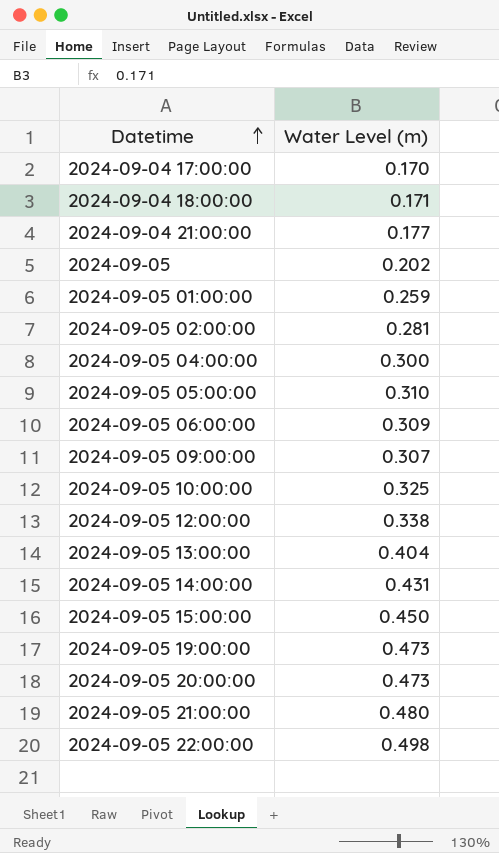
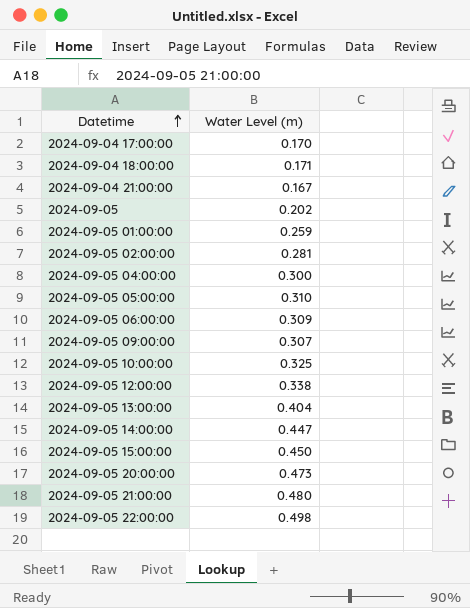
row 2024-09-05 19:00:00: 0.473 -> none
2024-09-04 21:00:00 | Water Level (m): 0.177 -> 0.167
2024-09-05 14:00:00 | Water Level (m): 0.431 -> 0.447

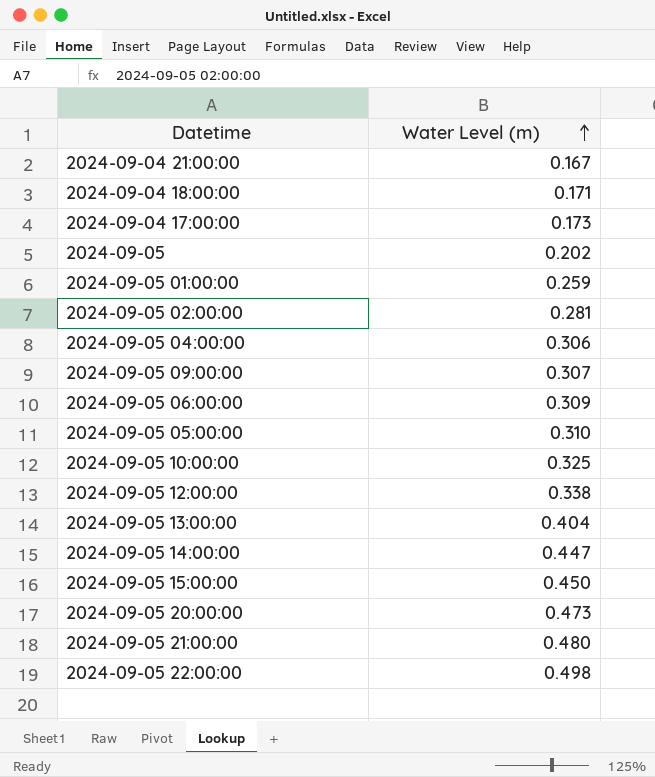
row order: Datetime ascending -> Water Level (m) ascending
2024-09-04 17:00:00 | Water Level (m): 0.170 -> 0.173
2024-09-05 04:00:00 | Water Level (m): 0.300 -> 0.306

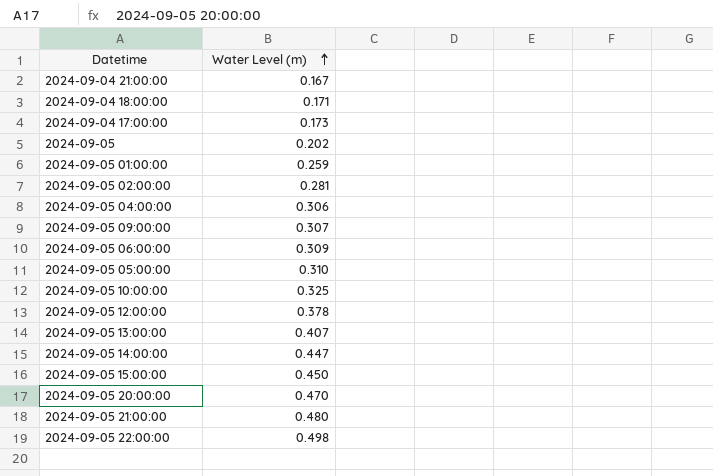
2024-09-05 12:00:00 | Water Level (m): 0.338 -> 0.378
2024-09-05 13:00:00 | Water Level (m): 0.404 -> 0.407
2024-09-05 20:00:00 | Water Level (m): 0.473 -> 0.470

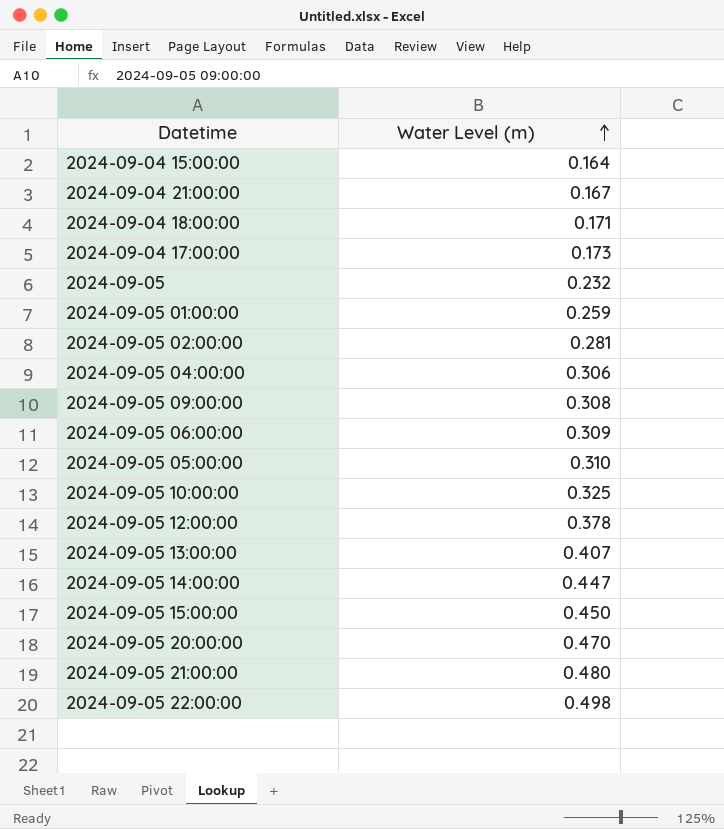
row 2024-09-04 15:00:00: none -> 0.164
2024-09-05 | Water Level (m): 0.202 -> 0.232
2024-09-05 09:00:00 | Water Level (m): 0.307 -> 0.308

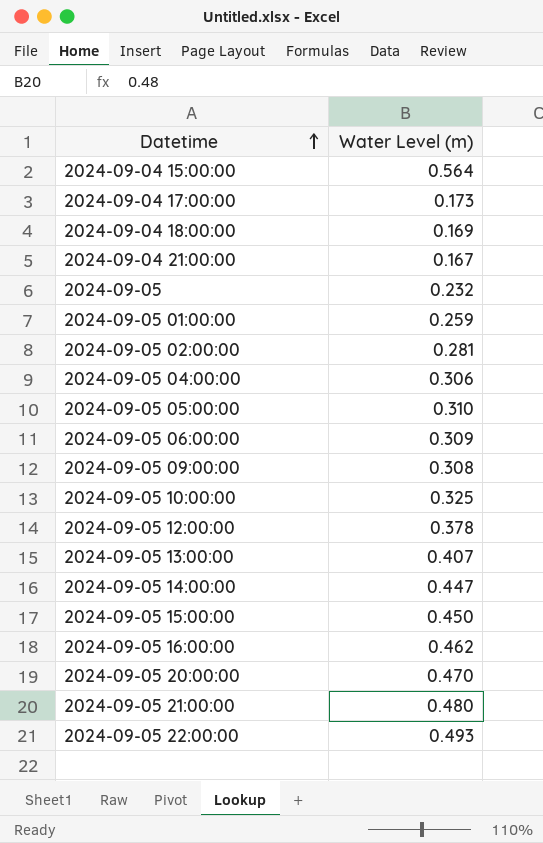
row order: Water Level (m) ascending -> Datetime ascending
2024-09-04 15:00:00 | Water Level (m): 0.164 -> 0.564
2024-09-04 18:00:00 | Water Level (m): 0.171 -> 0.169
row 2024-09-05 16:00:00: none -> 0.462
2024-09-05 22:00:00 | Water Level (m): 0.498 -> 0.493

